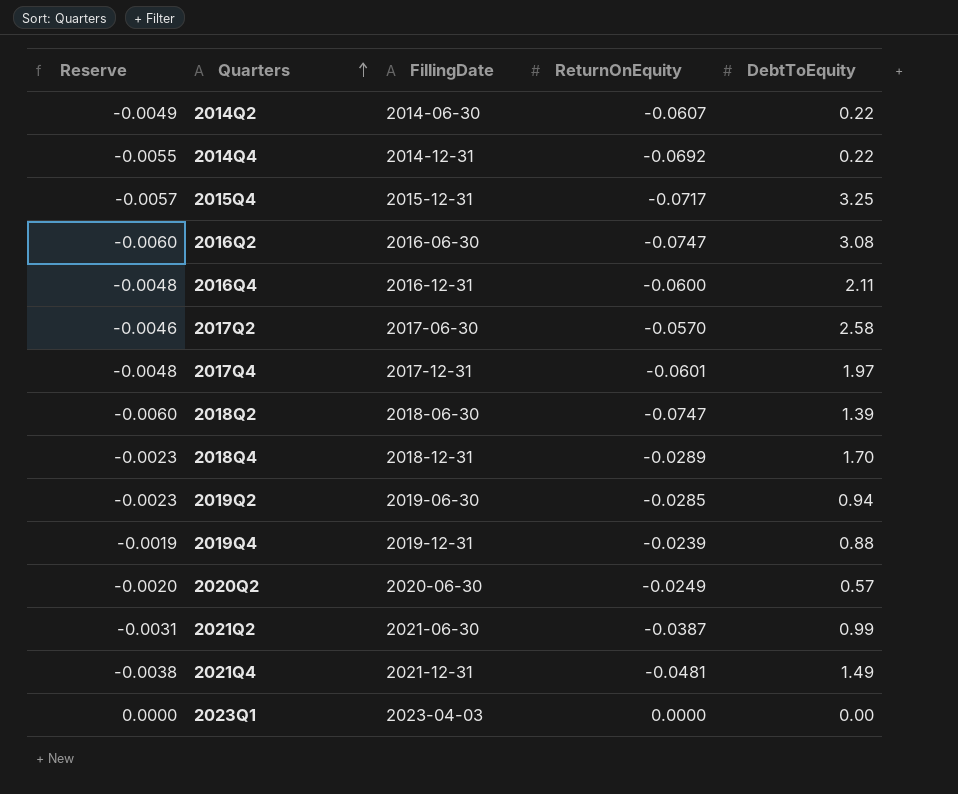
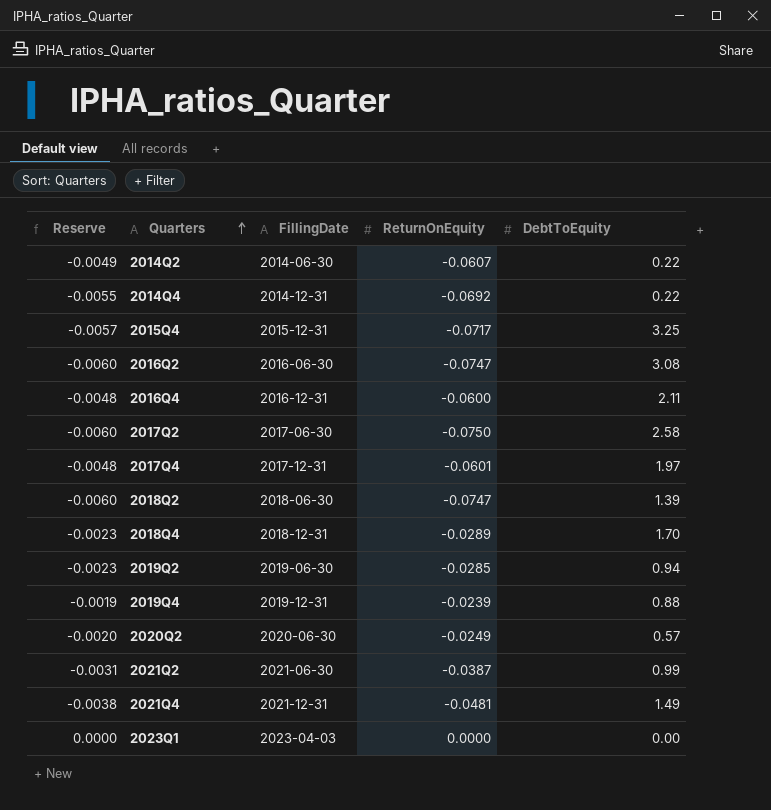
2017Q2 | Reserve: -0.0046 -> -0.0060
2017Q2 | ReturnOnEquity: -0.0570 -> -0.0750

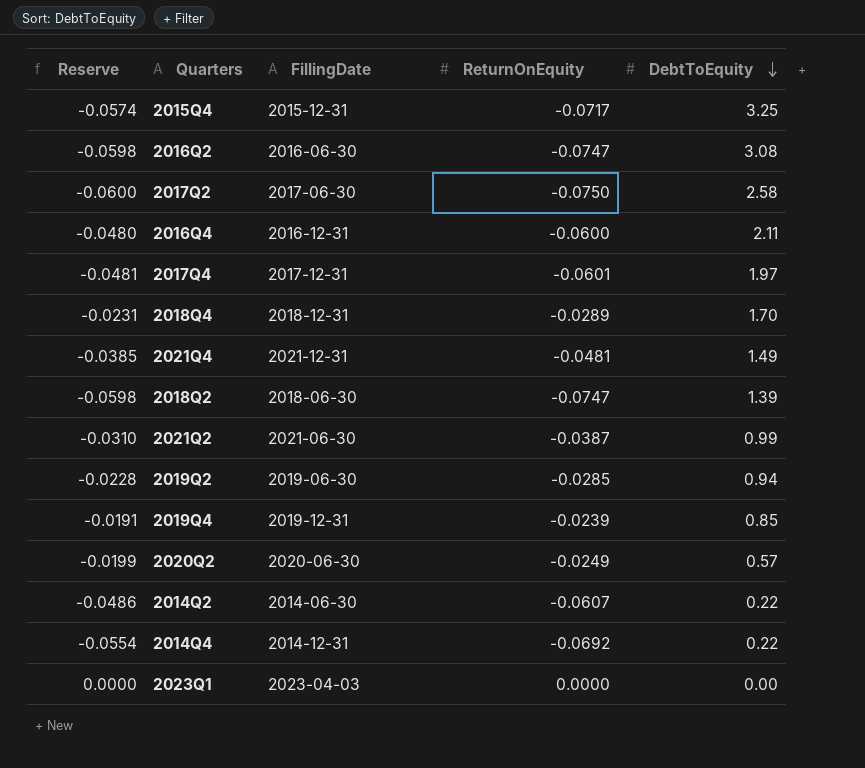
row order: Quarters ascending -> DebtToEquity descending
column Reserve | formula: [ReturnOnEquity] * 0.08 -> [ReturnOnEquity] * 0.8
2019Q4 | DebtToEquity: 0.88 -> 0.85

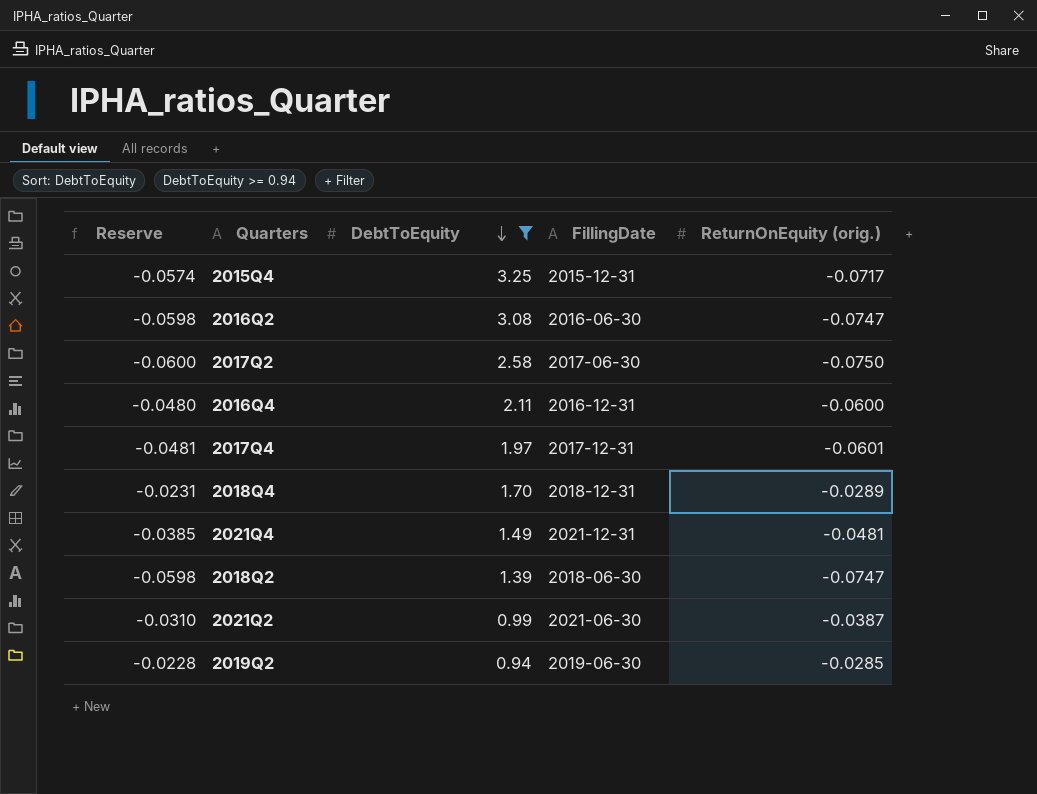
filter: none -> DebtToEquity >= 0.94
column DebtToEquity | position: 5 -> 3
column name: ReturnOnEquity -> ReturnOnEquity (orig.)

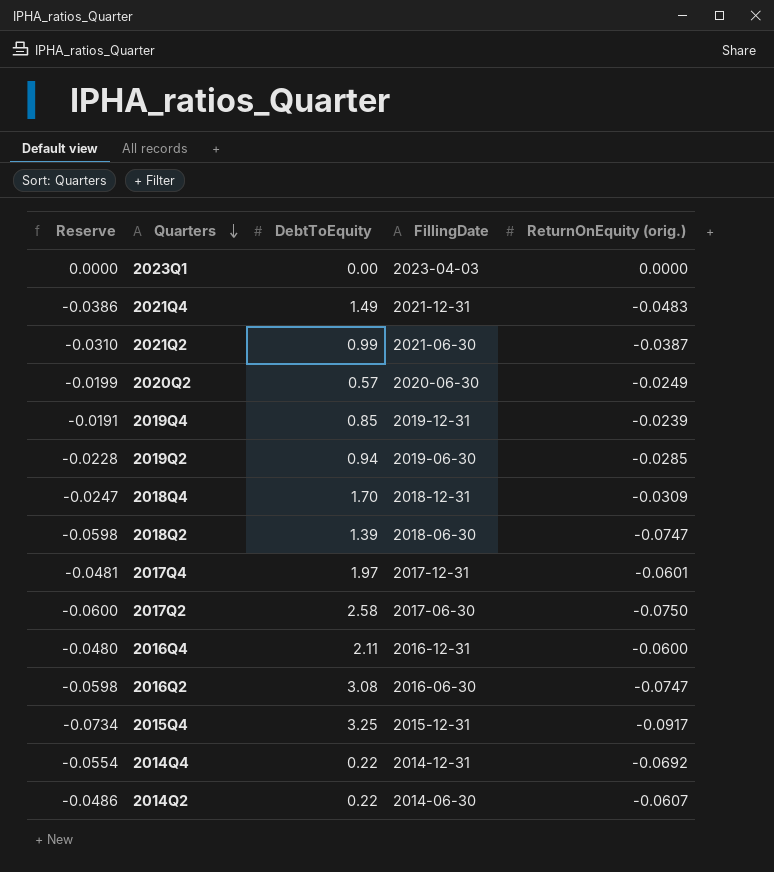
filter: DebtToEquity >= 0.94 -> none
row order: DebtToEquity descending -> Quarters descending
2021Q4 | Reserve: -0.0385 -> -0.0386
2021Q4 | ReturnOnEquity (orig.): -0.0481 -> -0.0483
2018Q4 | Reserve: -0.0231 -> -0.0247
2018Q4 | ReturnOnEquity (orig.): -0.0289 -> -0.0309
2015Q4 | Reserve: -0.0574 -> -0.0734
2015Q4 | ReturnOnEquity (orig.): -0.0717 -> -0.0917

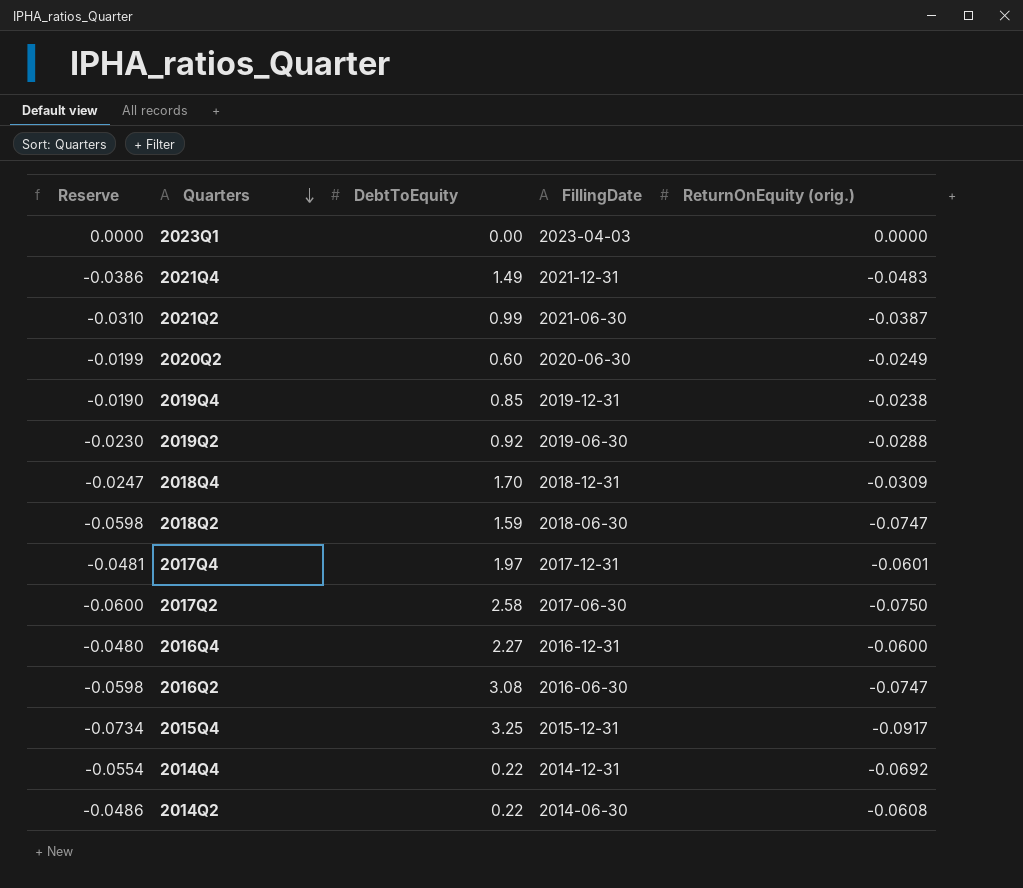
2020Q2 | DebtToEquity: 0.57 -> 0.60
2019Q4 | Reserve: -0.0191 -> -0.0190
2019Q4 | ReturnOnEquity (orig.): -0.0239 -> -0.0238
2019Q2 | Reserve: -0.0228 -> -0.0230
2019Q2 | DebtToEquity: 0.94 -> 0.92
2019Q2 | ReturnOnEquity (orig.): -0.0285 -> -0.0288
2018Q2 | DebtToEquity: 1.39 -> 1.59
2016Q4 | DebtToEquity: 2.11 -> 2.27
2014Q2 | ReturnOnEquity (orig.): -0.0607 -> -0.0608

